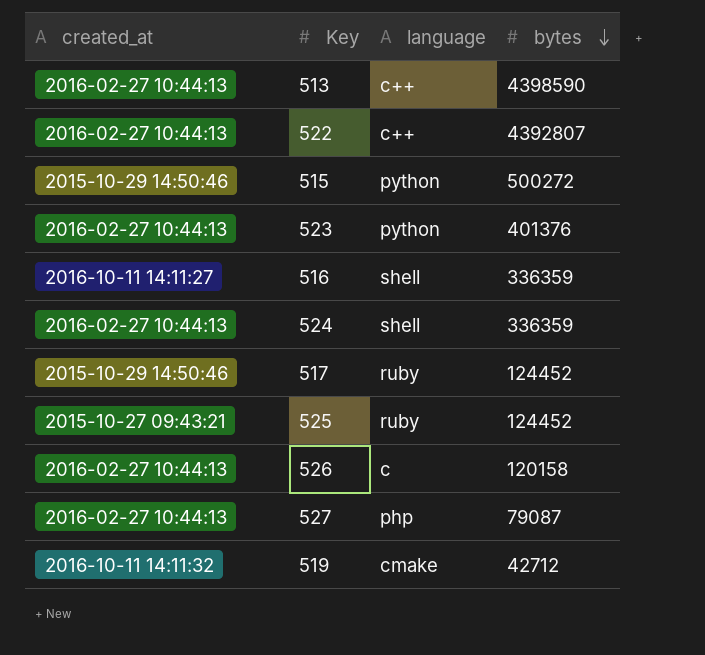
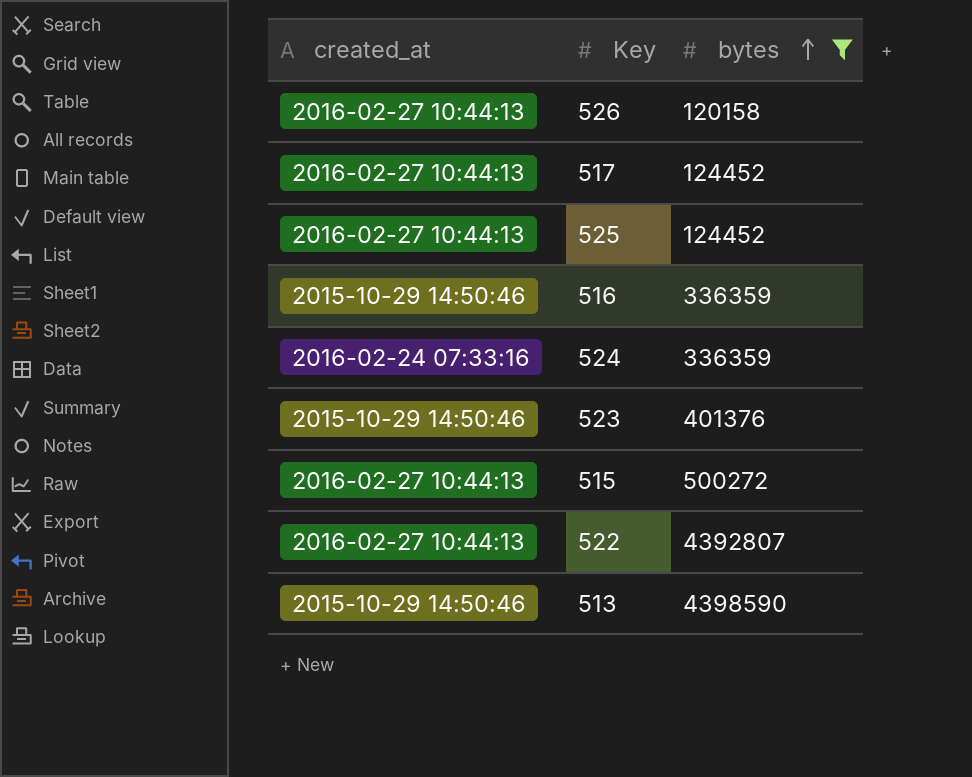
filter: none -> bytes >= 120158
row order: bytes descending -> bytes ascending
column language | position: 3 -> none
517 | created_at: 2015-10-29 14:50:46 -> 2016-02-27 10:44:13
525 | created_at: 2015-10-27 09:43:21 -> 2016-02-27 10:44:13
516 | created_at: 2016-10-11 14:11:27 -> 2015-10-29 14:50:46
524 | created_at: 2016-02-27 10:44:13 -> 2016-02-24 07:33:16
523 | created_at: 2016-02-27 10:44:13 -> 2015-10-29 14:50:46
515 | created_at: 2015-10-29 14:50:46 -> 2016-02-27 10:44:13
513 | created_at: 2016-02-27 10:44:13 -> 2015-10-29 14:50:46

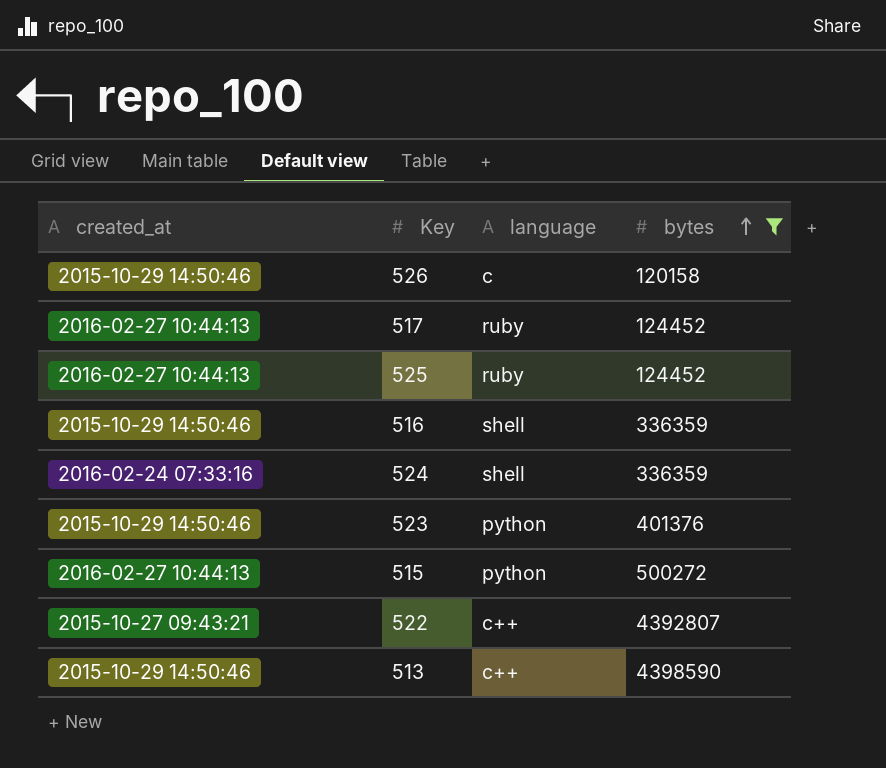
column language | position: none -> 3
526 | created_at: 2016-02-27 10:44:13 -> 2015-10-29 14:50:46
522 | created_at: 2016-02-27 10:44:13 -> 2015-10-27 09:43:21

